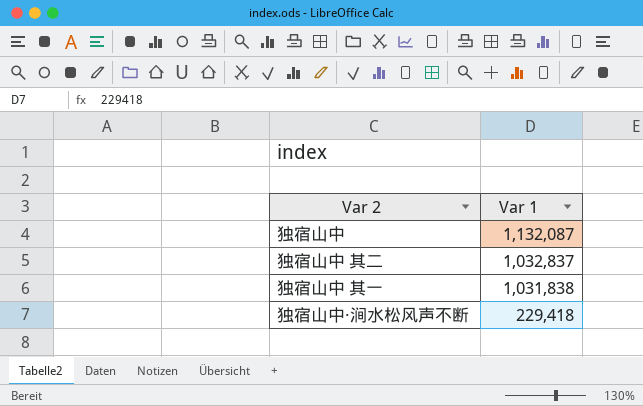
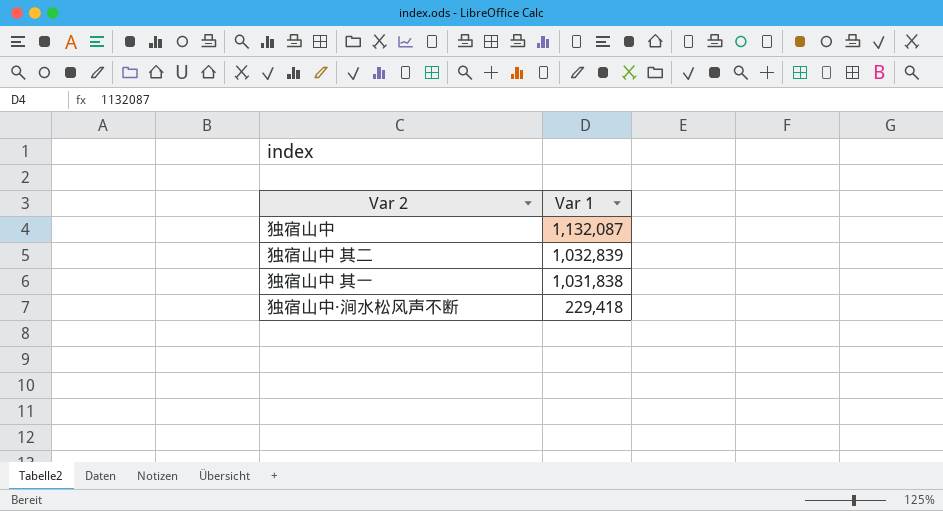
独宿山中 其二 | Var 1: 1,032,837 -> 1,032,839

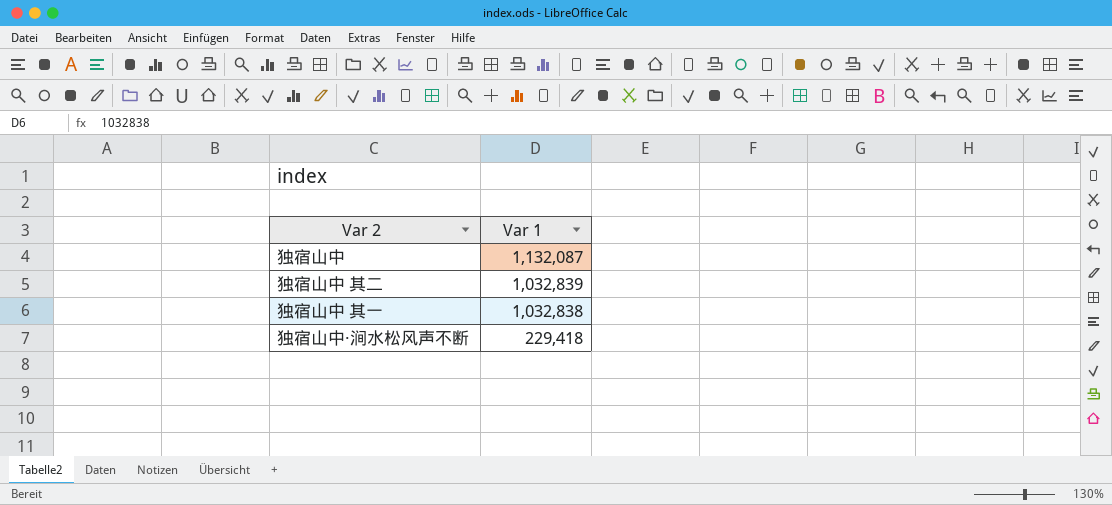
独宿山中 其一 | Var 1: 1,031,838 -> 1,032,838

